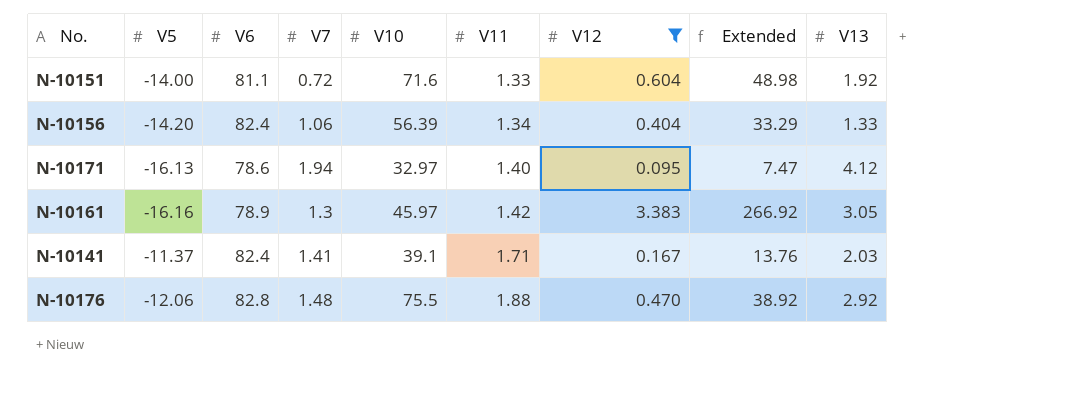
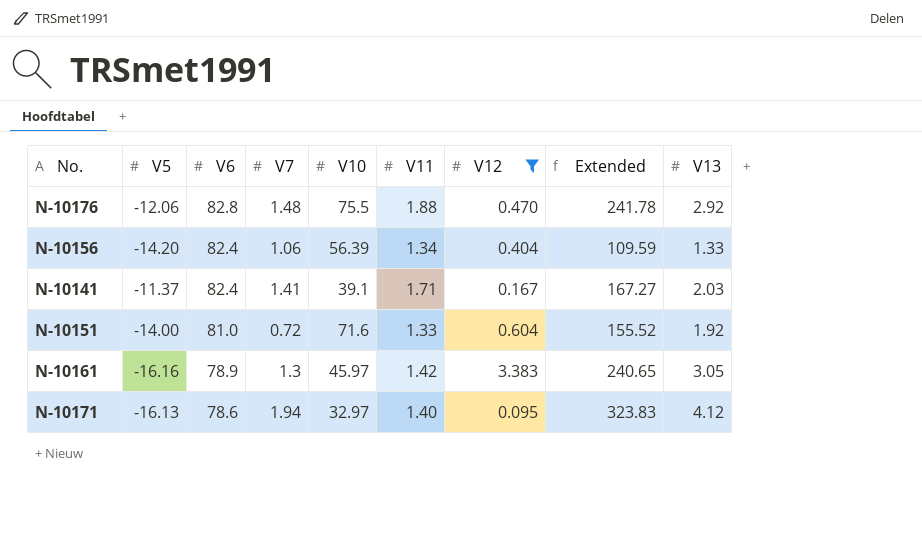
row order: V11 ascending -> V6 descending
column Extended | formula: [V6] * [V12] -> [V6] * [V13]
N-10151 | V6: 81.1 -> 81.0

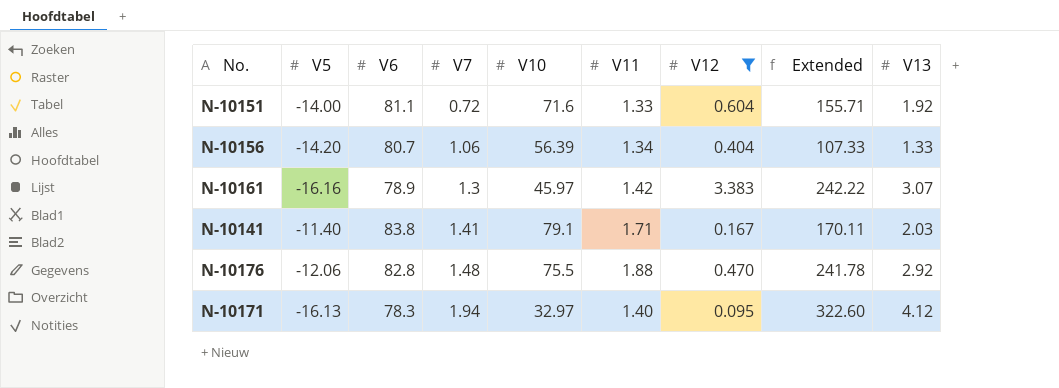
row order: V6 descending -> V7 ascending
N-10151 | V6: 81.0 -> 81.1
N-10151 | Extended: 155.52 -> 155.71
N-10156 | V6: 82.4 -> 80.7
N-10156 | Extended: 109.59 -> 107.33
N-10161 | Extended: 240.65 -> 242.22
N-10161 | V13: 3.05 -> 3.07
N-10141 | V5: -11.37 -> -11.40
N-10141 | V6: 82.4 -> 83.8
N-10141 | V10: 39.1 -> 79.1
N-10141 | Extended: 167.27 -> 170.11
N-10171 | V6: 78.6 -> 78.3
N-10171 | Extended: 323.83 -> 322.60

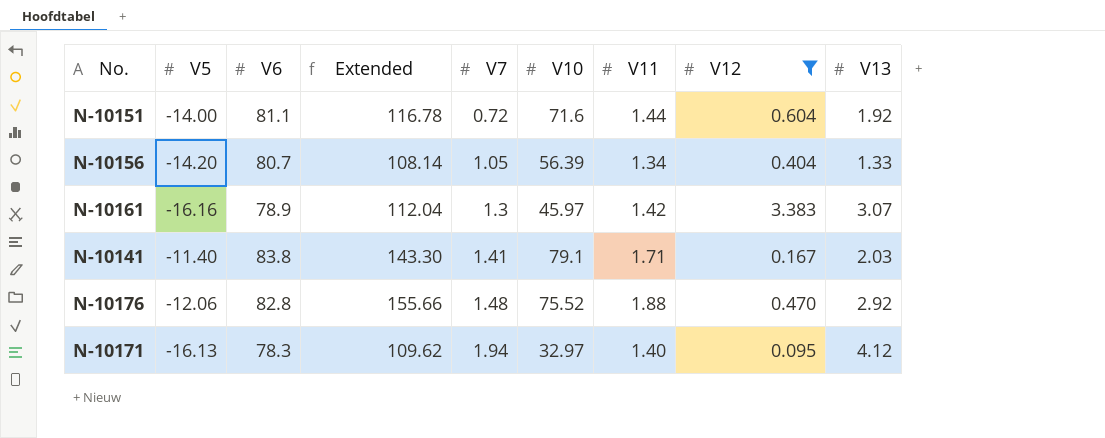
column Extended | formula: [V6] * [V13] -> [V6] * [V11]
column Extended | position: 8 -> 4
N-10151 | V11: 1.33 -> 1.44
N-10156 | V7: 1.06 -> 1.05
N-10176 | V10: 75.5 -> 75.52

